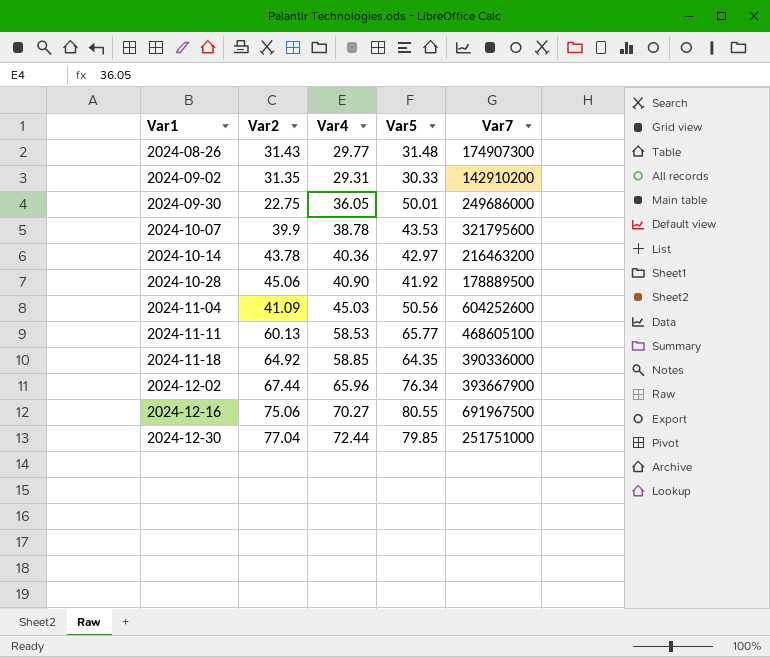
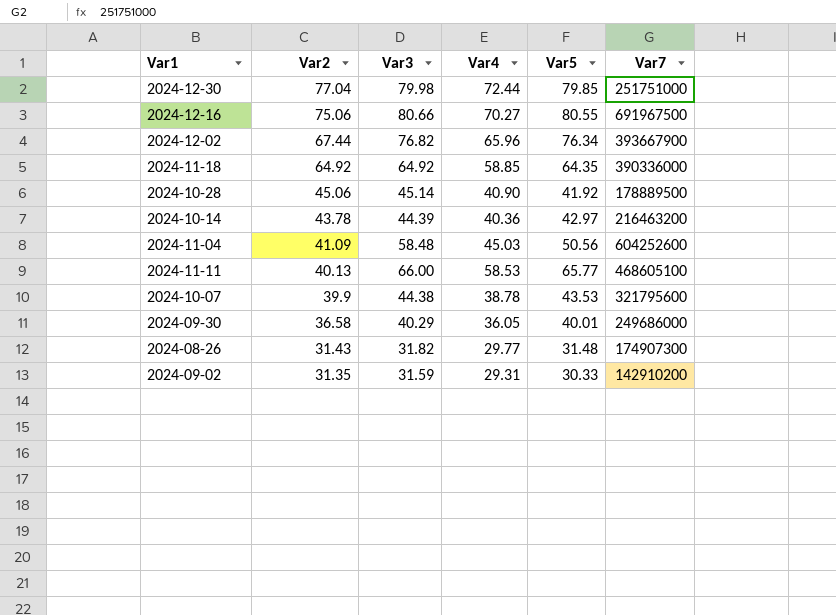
row order: Var1 ascending -> Var2 descending
column Var3 | position: none -> 3
2024-11-11 | Var2: 60.13 -> 40.13
2024-09-30 | Var2: 22.75 -> 36.58
2024-09-30 | Var5: 50.01 -> 40.01

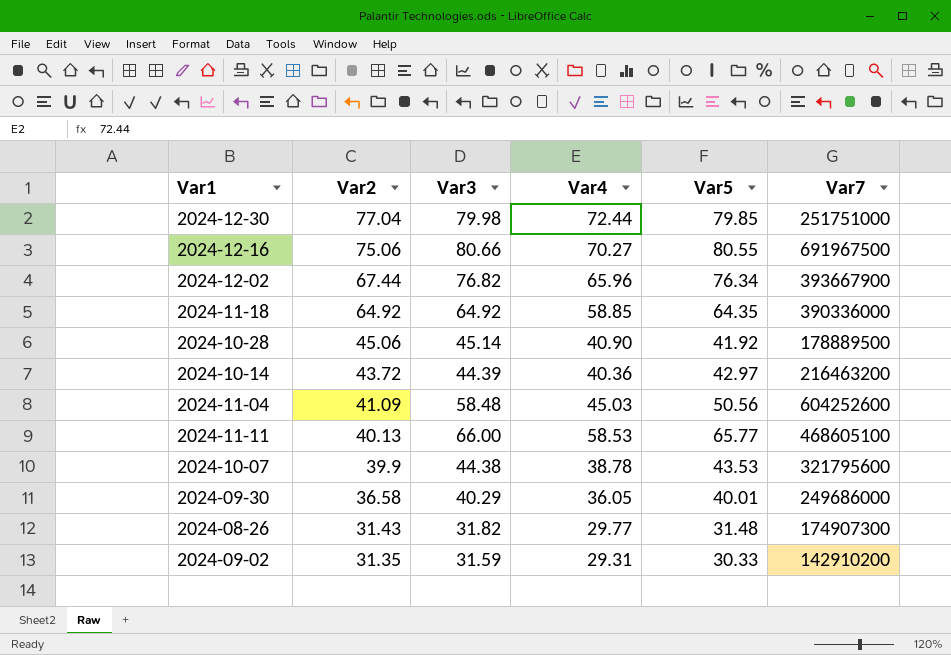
2024-10-14 | Var2: 43.78 -> 43.72

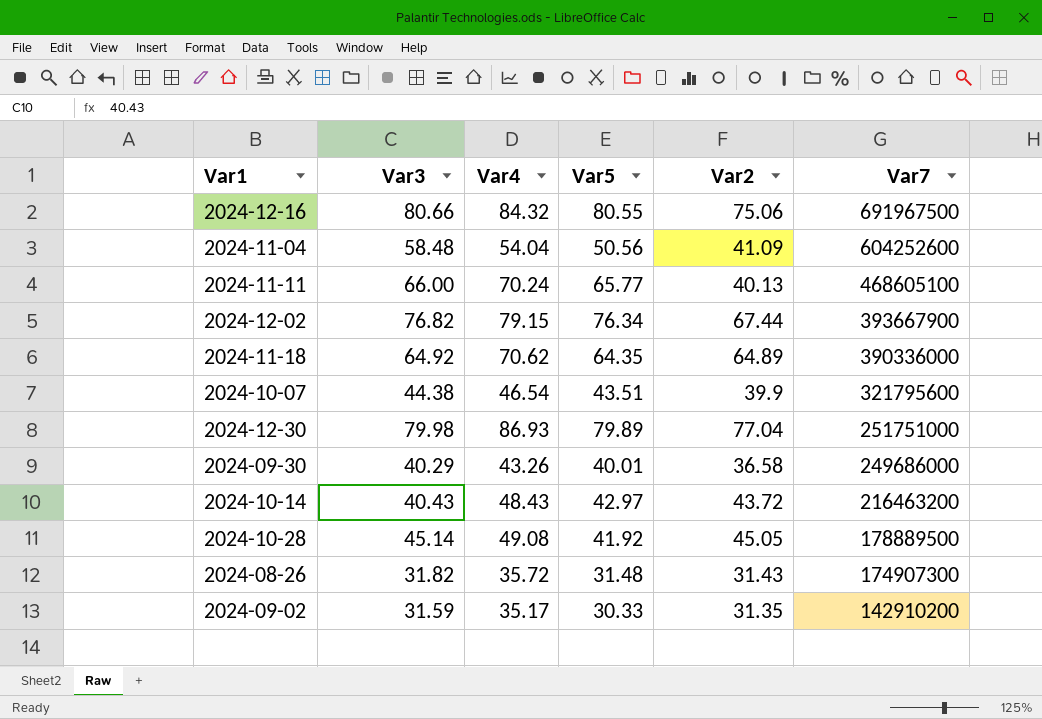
row order: Var2 descending -> Var7 descending
column Var2 | position: 2 -> 5
2024-12-16 | Var4: 70.27 -> 84.32
2024-11-04 | Var4: 45.03 -> 54.04
2024-11-11 | Var4: 58.53 -> 70.24
2024-12-02 | Var4: 65.96 -> 79.15
2024-11-18 | Var4: 58.85 -> 70.62
2024-11-18 | Var2: 64.92 -> 64.89
2024-10-07 | Var4: 38.78 -> 46.54
2024-10-07 | Var5: 43.53 -> 43.51
2024-12-30 | Var4: 72.44 -> 86.93
2024-12-30 | Var5: 79.85 -> 79.89
2024-09-30 | Var4: 36.05 -> 43.26
2024-10-14 | Var3: 44.39 -> 40.43
2024-10-14 | Var4: 40.36 -> 48.43
2024-10-28 | Var4: 40.90 -> 49.08
2024-10-28 | Var2: 45.06 -> 45.05
2024-08-26 | Var4: 29.77 -> 35.72
2024-09-02 | Var4: 29.31 -> 35.17

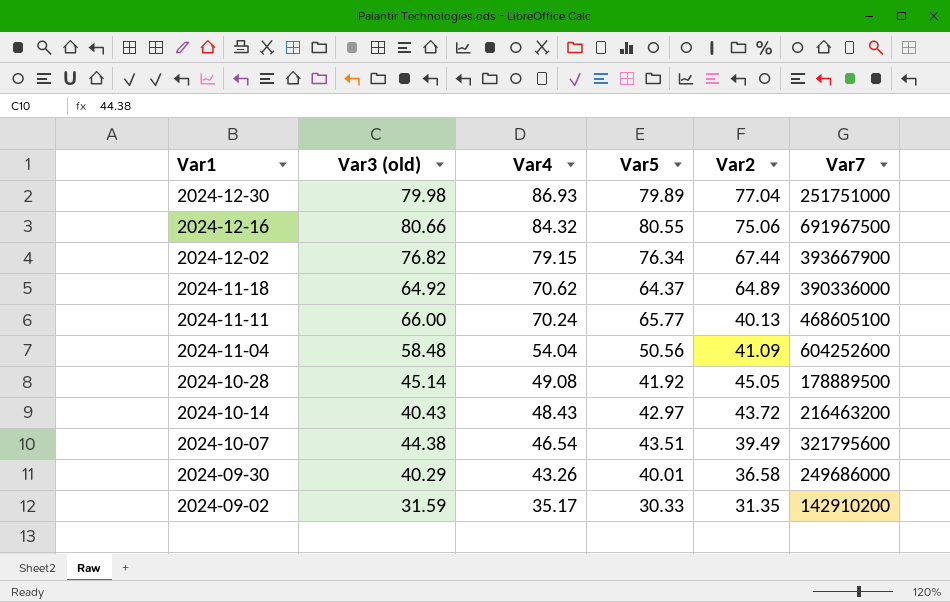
row order: Var7 descending -> Var1 descending
column name: Var3 -> Var3 (old)
row 2024-08-26: 31.82 | 35.72 | 31.48 | 31.43 | 174907300 -> none
2024-11-18 | Var5: 64.35 -> 64.37
2024-10-07 | Var2: 39.9 -> 39.49

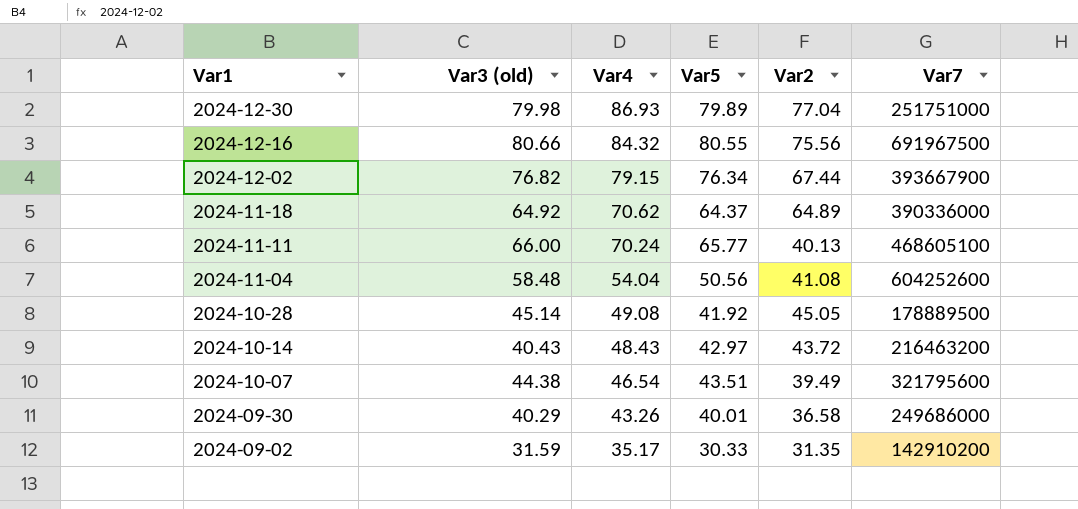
2024-12-16 | Var2: 75.06 -> 75.56
2024-11-04 | Var2: 41.09 -> 41.08

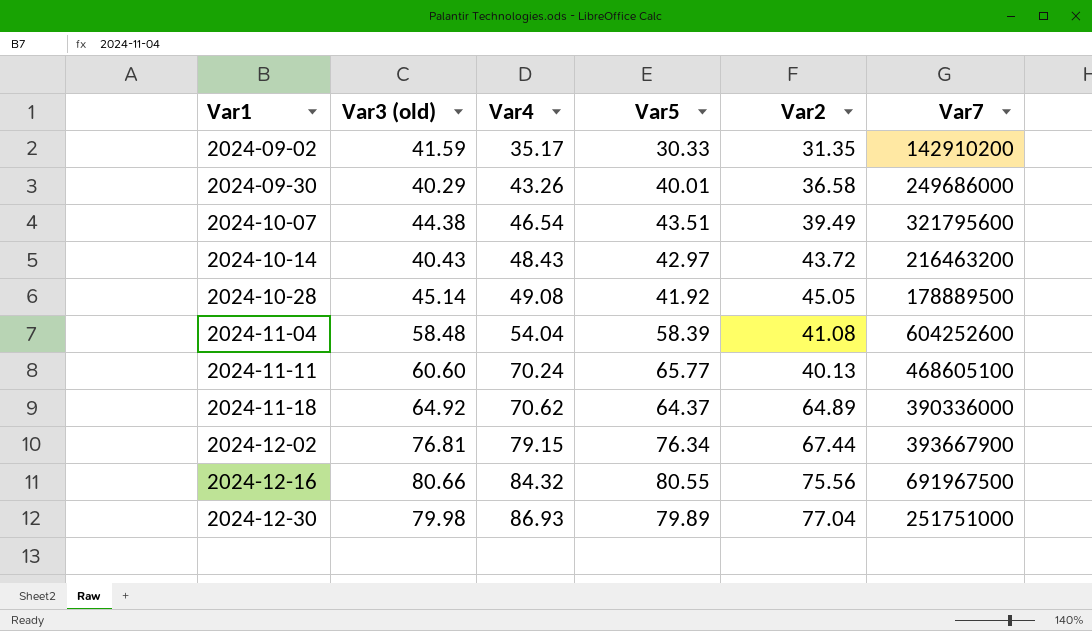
row order: Var1 descending -> Var1 ascending
2024-09-02 | Var3 (old): 31.59 -> 41.59
2024-11-04 | Var5: 50.56 -> 58.39
2024-11-11 | Var3 (old): 66.00 -> 60.60
2024-12-02 | Var3 (old): 76.82 -> 76.81

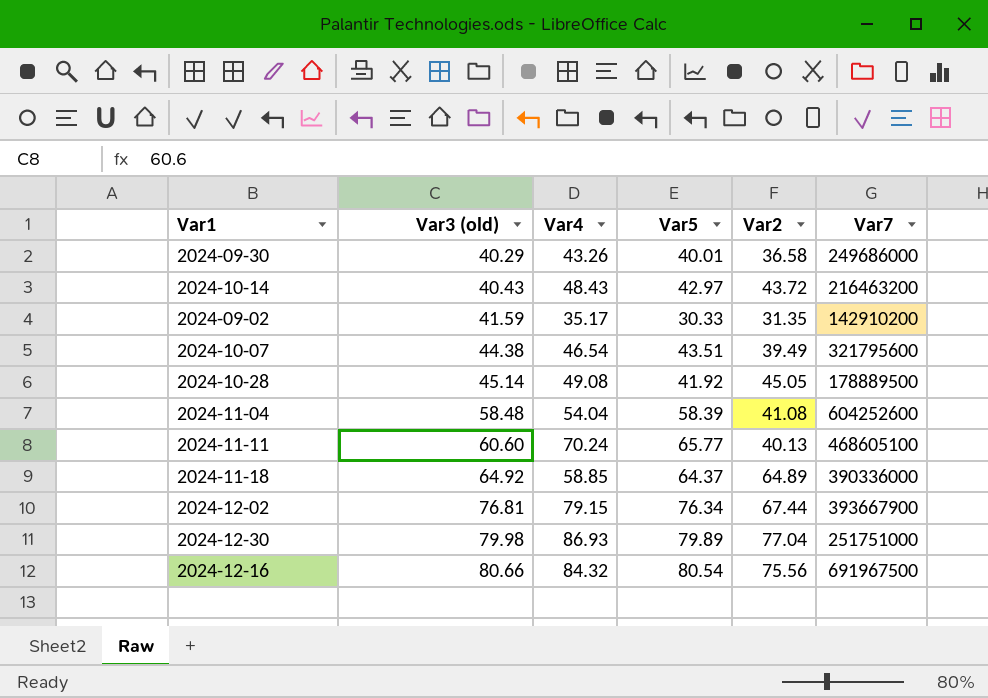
row order: Var1 ascending -> Var3 (old) ascending
2024-11-18 | Var4: 70.62 -> 58.85
2024-12-16 | Var5: 80.55 -> 80.54

